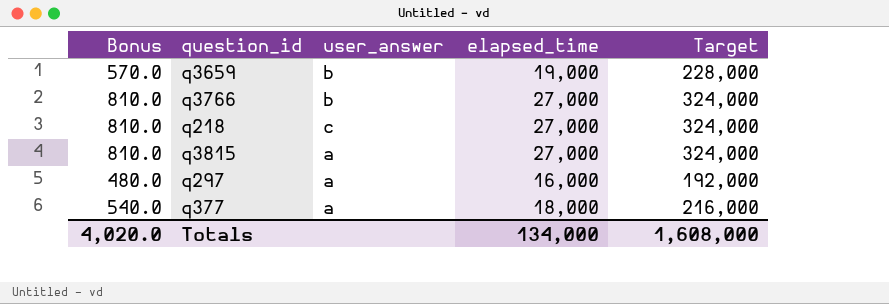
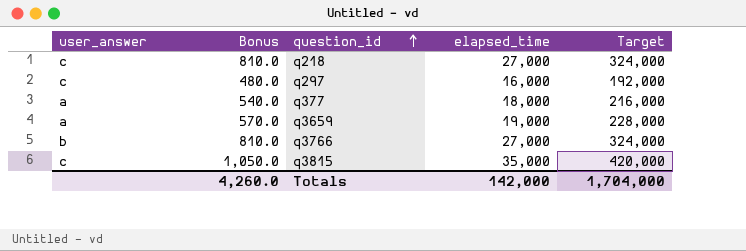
row order: none -> question_id ascending
column user_answer | position: 3 -> 1
q297 | user_answer: a -> c
q3659 | user_answer: b -> a
q3815 | user_answer: a -> c
q3815 | Bonus: 810.0 -> 1,050.0
q3815 | elapsed_time: 27,000 -> 35,000
q3815 | Target: 324,000 -> 420,000
Totals | Bonus: 4,020.0 -> 4,260.0
Totals | elapsed_time: 134,000 -> 142,000
Totals | Target: 1,608,000 -> 1,704,000

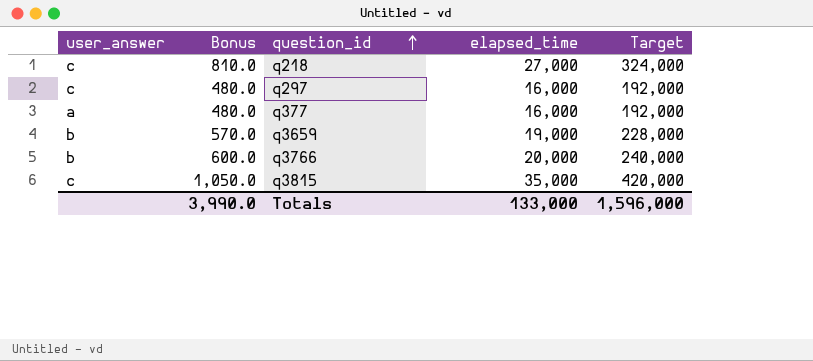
q377 | Bonus: 540.0 -> 480.0
q377 | elapsed_time: 18,000 -> 16,000
q377 | Target: 216,000 -> 192,000
q3659 | user_answer: a -> b
q3766 | Bonus: 810.0 -> 600.0
q3766 | elapsed_time: 27,000 -> 20,000
q3766 | Target: 324,000 -> 240,000
Totals | Bonus: 4,260.0 -> 3,990.0
Totals | elapsed_time: 142,000 -> 133,000
Totals | Target: 1,704,000 -> 1,596,000

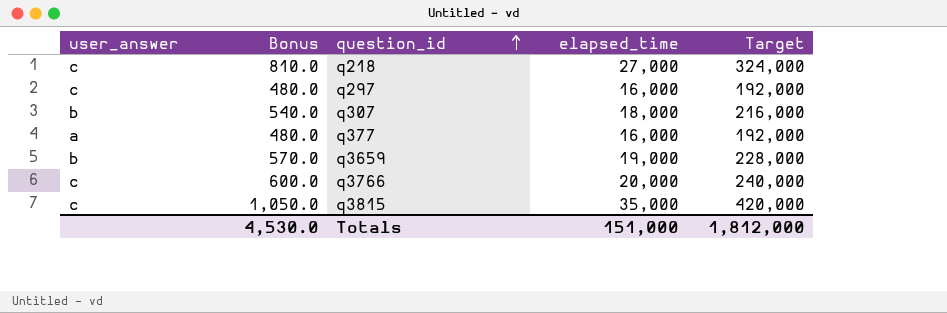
row q307: none -> b | 540.0 | 18,000 | 216,000
q3766 | user_answer: b -> c
Totals | Bonus: 3,990.0 -> 4,530.0
Totals | elapsed_time: 133,000 -> 151,000
Totals | Target: 1,596,000 -> 1,812,000

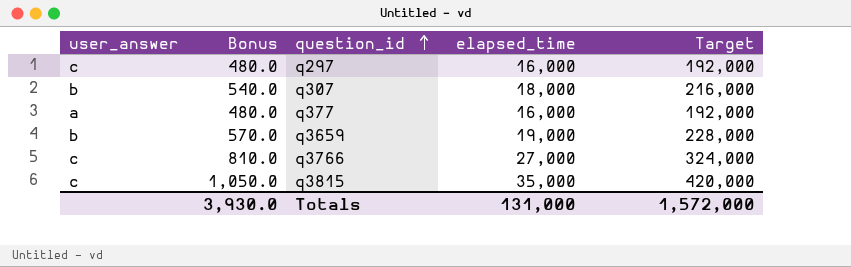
row q218: c | 810.0 | 27,000 | 324,000 -> none
q3766 | Bonus: 600.0 -> 810.0
q3766 | elapsed_time: 20,000 -> 27,000
q3766 | Target: 240,000 -> 324,000
Totals | Bonus: 4,530.0 -> 3,930.0
Totals | elapsed_time: 151,000 -> 131,000
Totals | Target: 1,812,000 -> 1,572,000

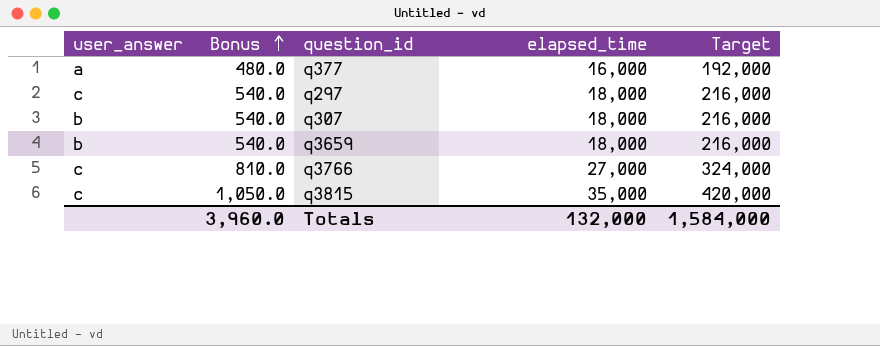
row order: question_id ascending -> Bonus ascending
q297 | Bonus: 480.0 -> 540.0
q297 | elapsed_time: 16,000 -> 18,000
q297 | Target: 192,000 -> 216,000
q3659 | Bonus: 570.0 -> 540.0
q3659 | elapsed_time: 19,000 -> 18,000
q3659 | Target: 228,000 -> 216,000
Totals | Bonus: 3,930.0 -> 3,960.0
Totals | elapsed_time: 131,000 -> 132,000
Totals | Target: 1,572,000 -> 1,584,000

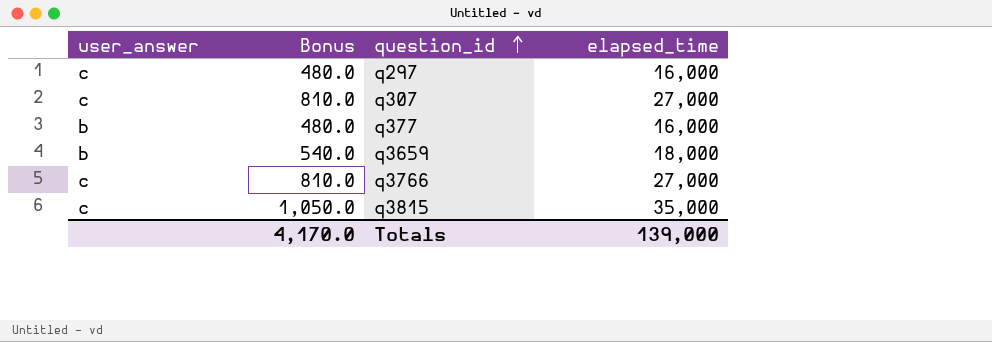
row order: Bonus ascending -> question_id ascending
column Target | formula: [elapsed_time] * 12 -> none
q297 | Bonus: 540.0 -> 480.0
q297 | elapsed_time: 18,000 -> 16,000
q307 | user_answer: b -> c
q307 | Bonus: 540.0 -> 810.0
q307 | elapsed_time: 18,000 -> 27,000
q377 | user_answer: a -> b
Totals | Bonus: 3,960.0 -> 4,170.0
Totals | elapsed_time: 132,000 -> 139,000

